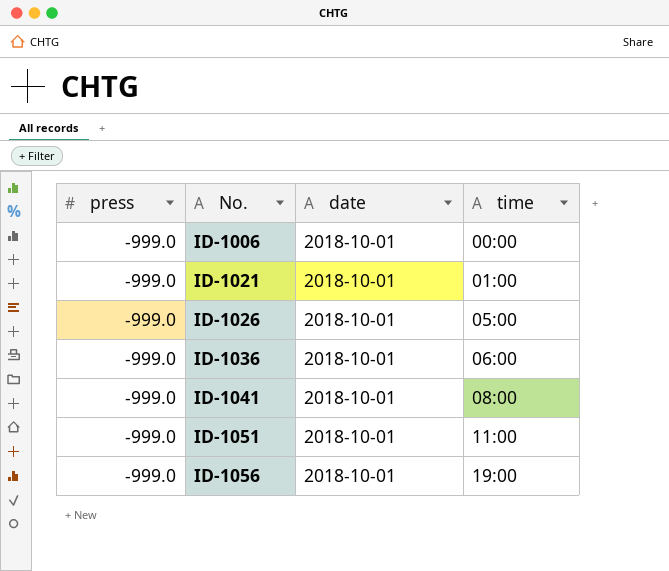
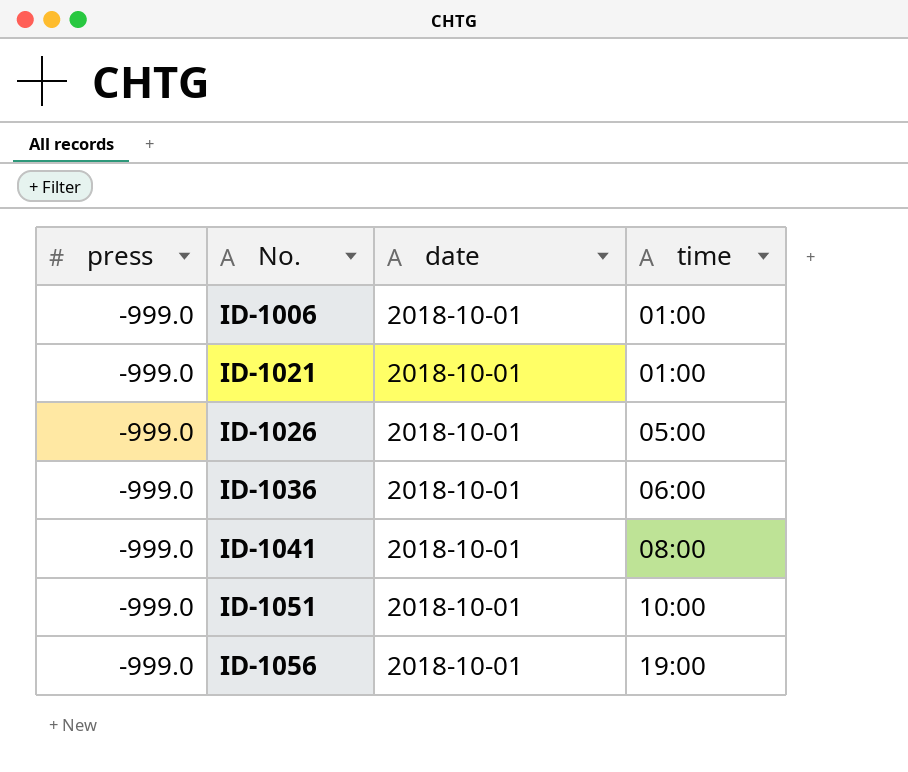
ID-1006 | time: 00:00 -> 01:00
ID-1051 | time: 11:00 -> 10:00

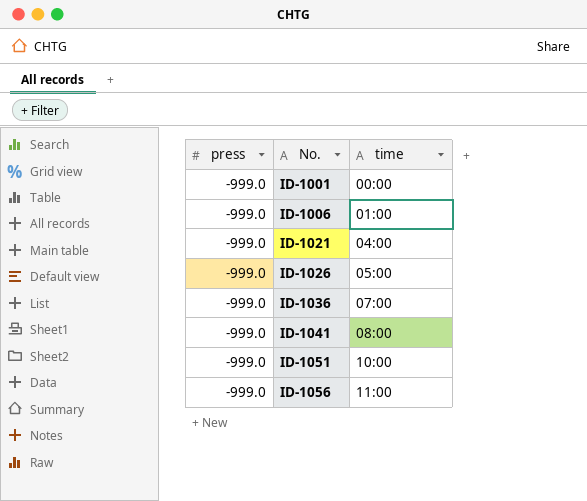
column date | position: 3 -> none
row ID-1001: none -> -999.0 | 00:00
ID-1021 | time: 01:00 -> 04:00
ID-1036 | time: 06:00 -> 07:00
ID-1056 | time: 19:00 -> 11:00

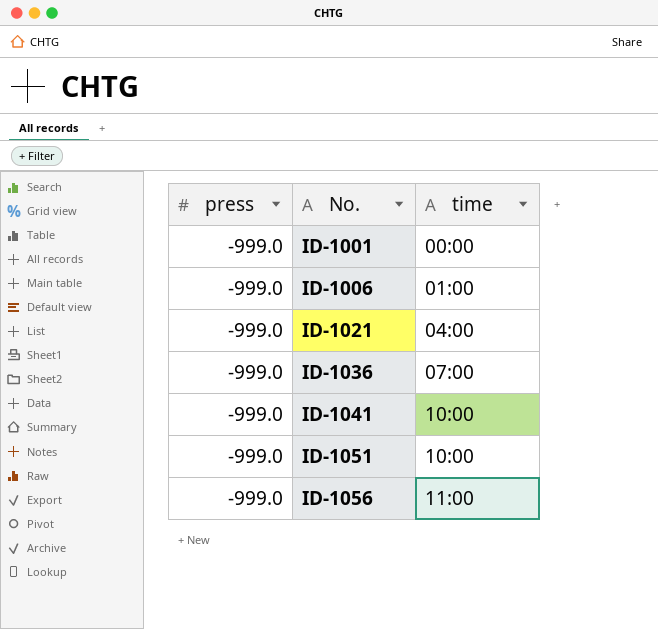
row ID-1026: -999.0 | 05:00 -> none
ID-1041 | time: 08:00 -> 10:00

